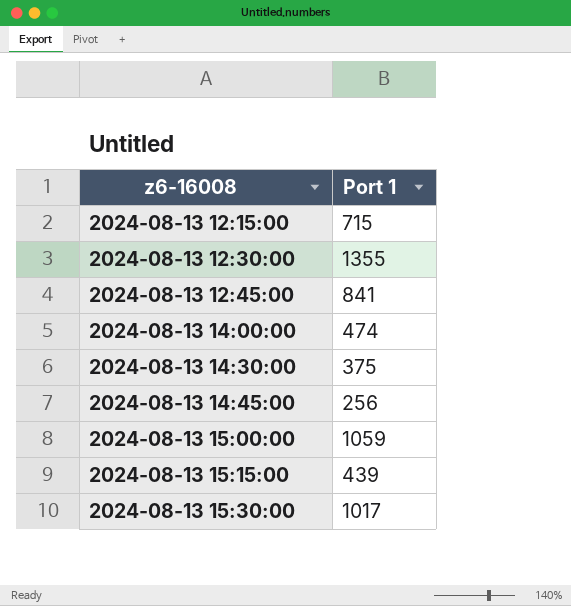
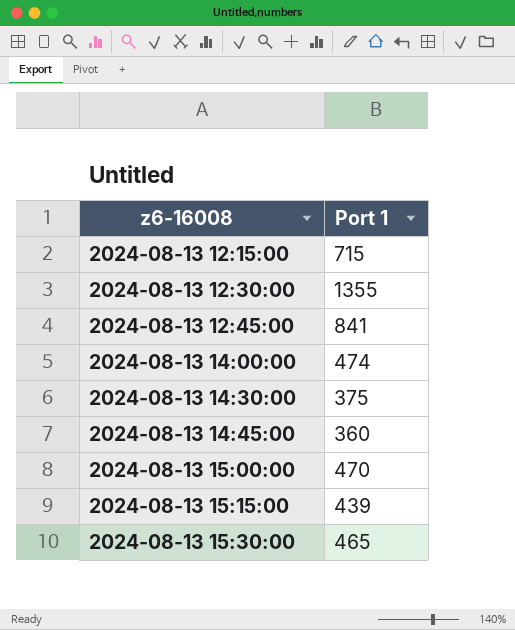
2024-08-13 14:45:00 | Port 1: 256 -> 360
2024-08-13 15:00:00 | Port 1: 1059 -> 470
2024-08-13 15:30:00 | Port 1: 1017 -> 465

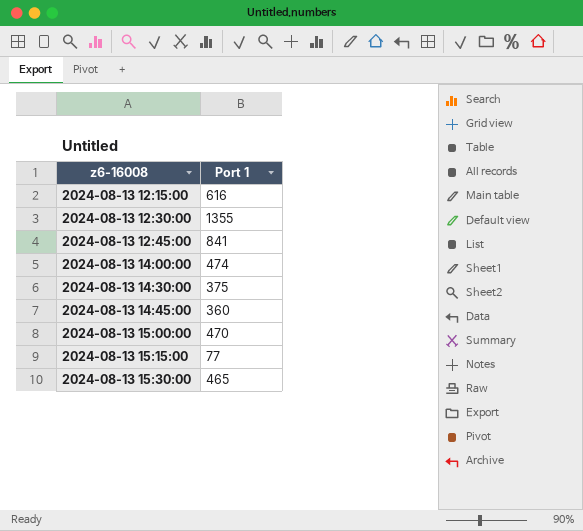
2024-08-13 12:15:00 | Port 1: 715 -> 616
2024-08-13 15:15:00 | Port 1: 439 -> 77

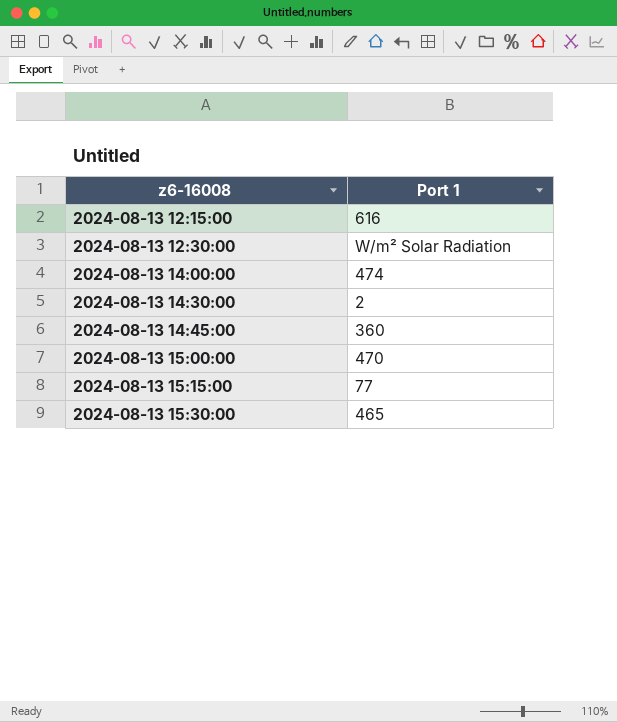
row 2024-08-13 12:45:00: 841 -> none
2024-08-13 12:30:00 | Port 1: 1355 -> W/m² Solar Radiation
2024-08-13 14:30:00 | Port 1: 375 -> 2

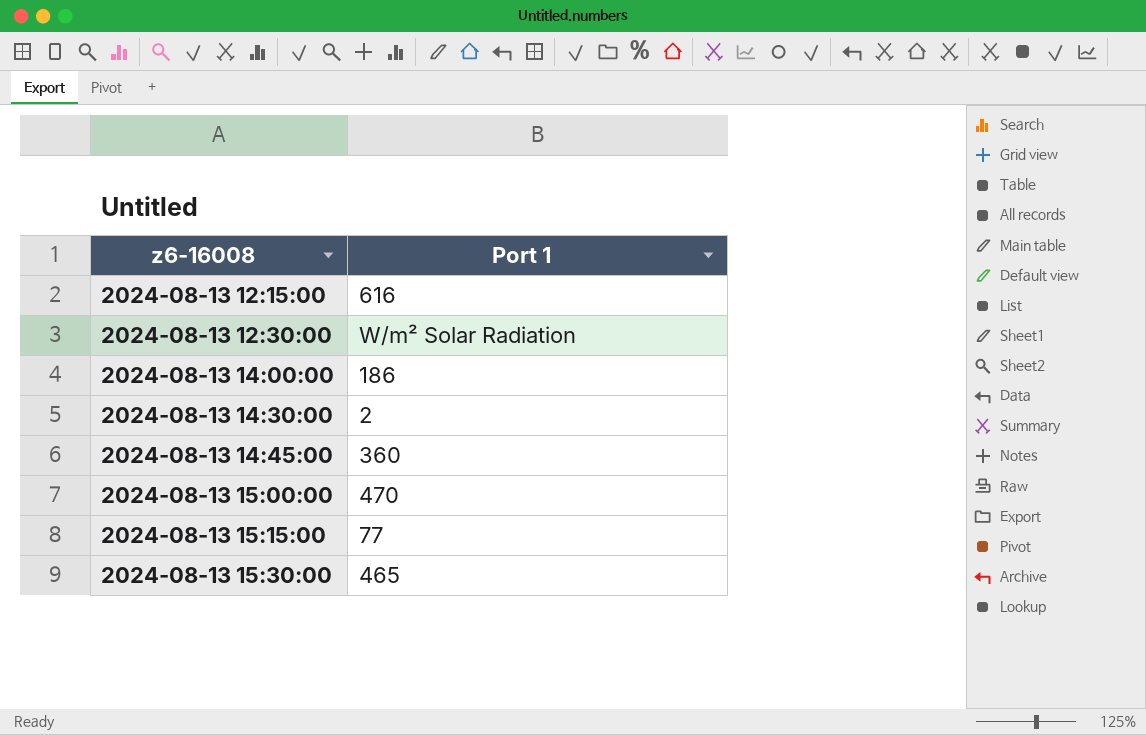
2024-08-13 14:00:00 | Port 1: 474 -> 186

